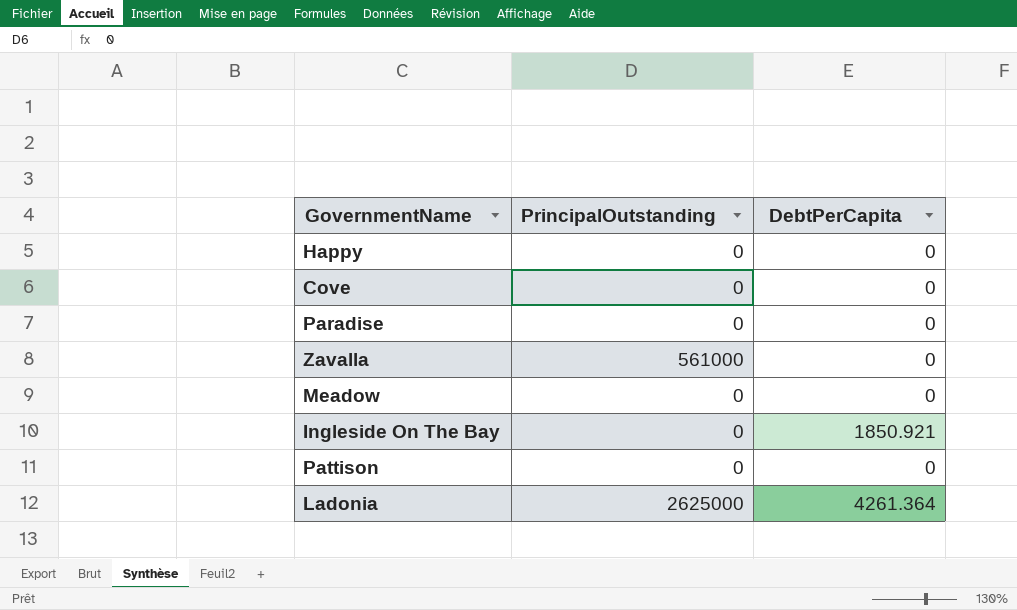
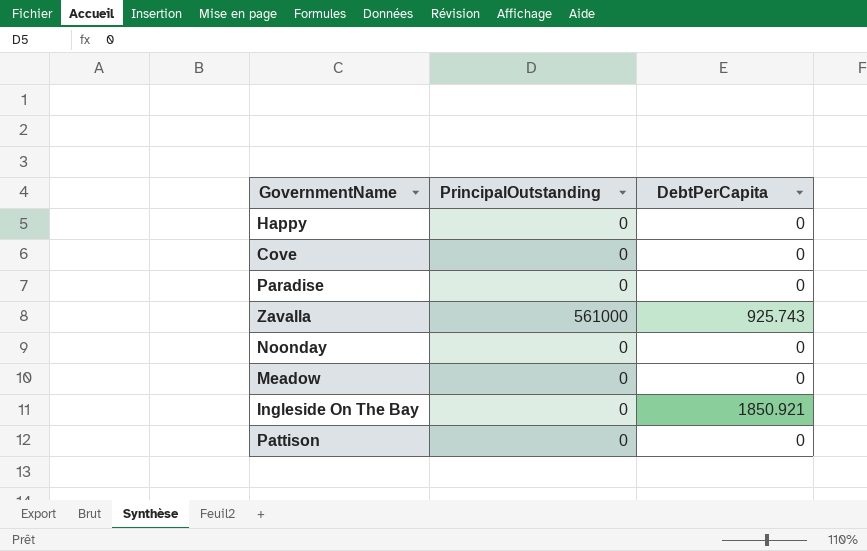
row Ladonia: 2625000 | 4261.364 -> none
Zavalla | DebtPerCapita: 0 -> 925.743
row Noonday: none -> 0 | 0

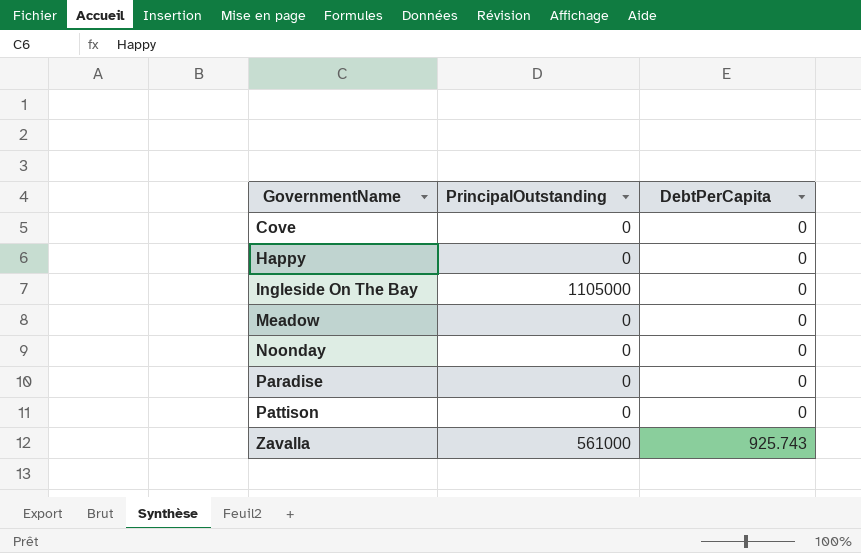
row order: none -> GovernmentName ascending
Ingleside On The Bay | PrincipalOutstanding: 0 -> 1105000
Ingleside On The Bay | DebtPerCapita: 1850.921 -> 0

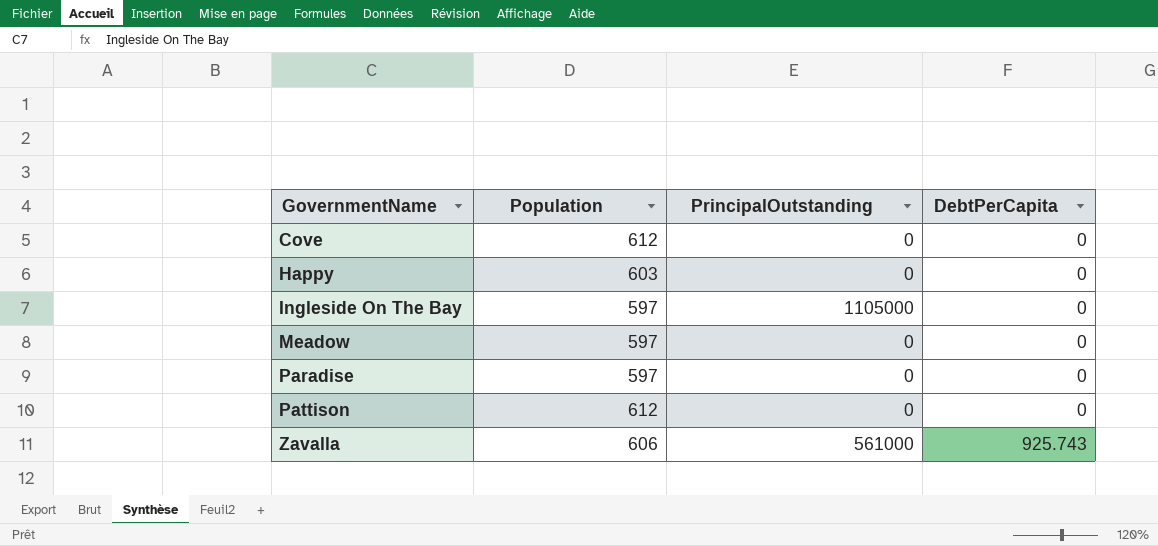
column Population | position: none -> 2
row Noonday: 0 | 0 -> none

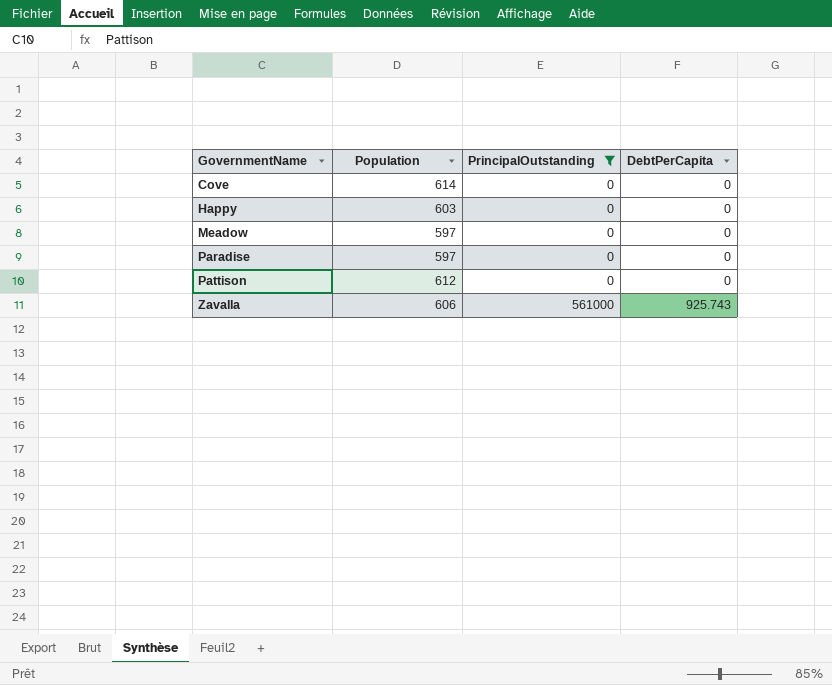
filter: none -> PrincipalOutstanding != 1105000
Cove | Population: 612 -> 614

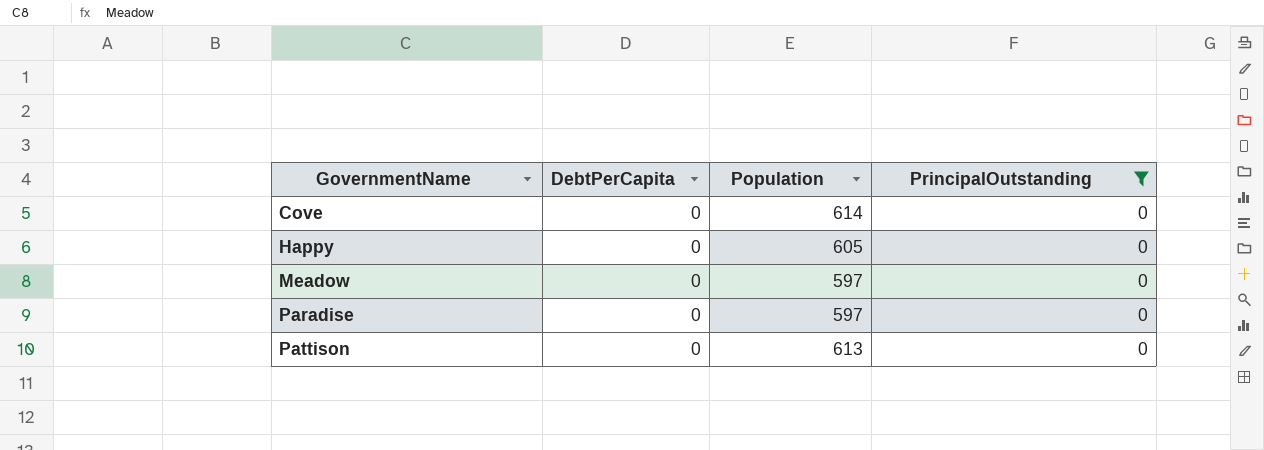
column DebtPerCapita | position: 4 -> 2
row Zavalla: 606 | 561000 | 925.743 -> none
Happy | Population: 603 -> 605
Pattison | Population: 612 -> 613

